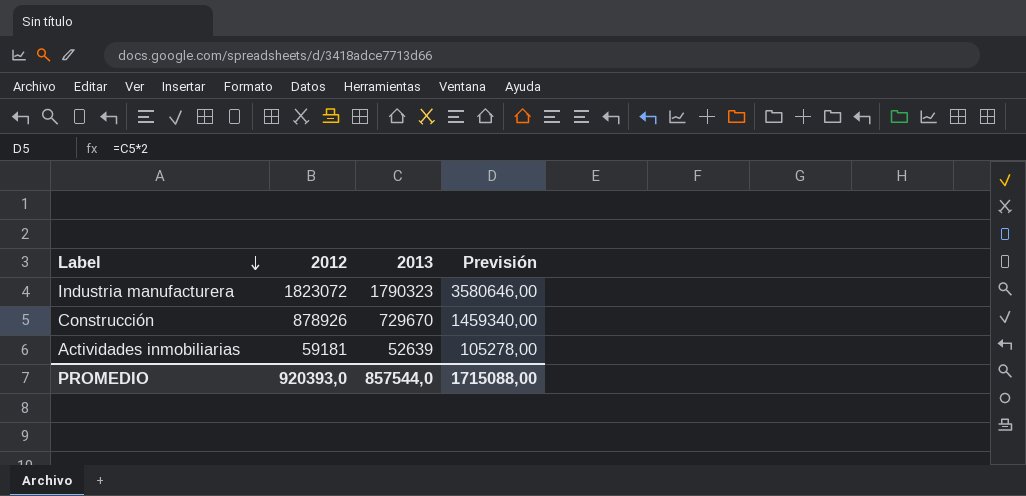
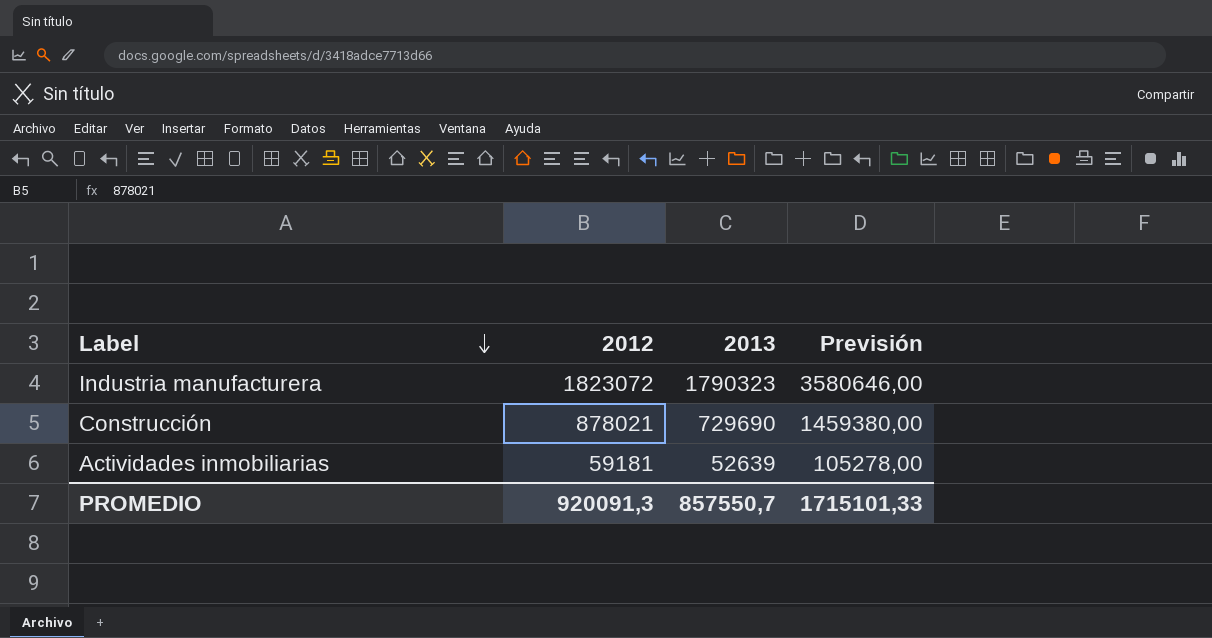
Construcción | 2012: 878926 -> 878021
Construcción | 2013: 729670 -> 729690
Construcción | Previsión: 1459340,00 -> 1459380,00
PROMEDIO | 2012: 920393,0 -> 920091,3
PROMEDIO | 2013: 857544,0 -> 857550,7
PROMEDIO | Previsión: 1715088,00 -> 1715101,33

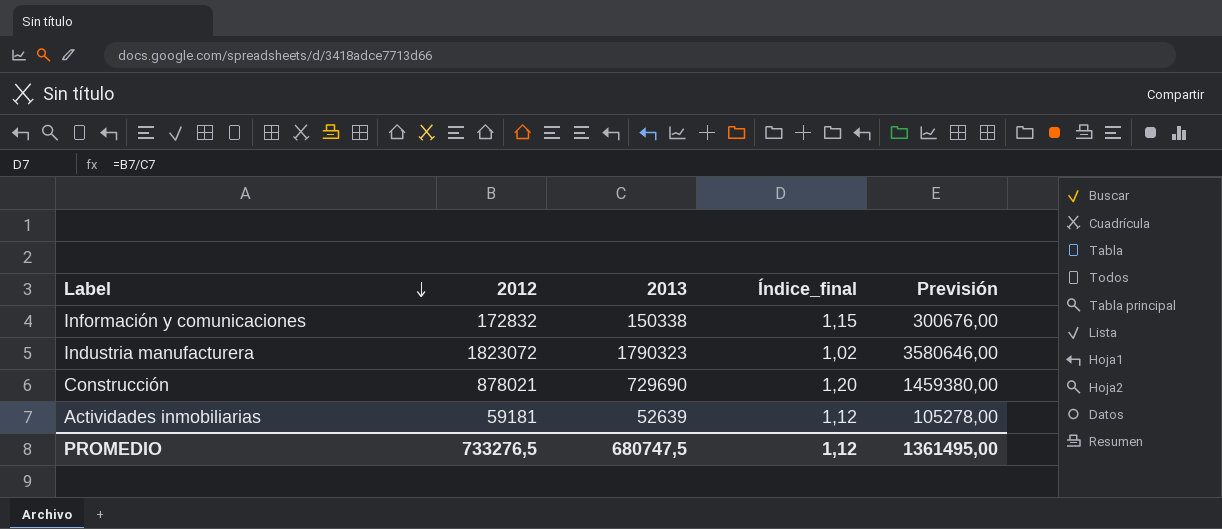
column Índice_final | formula: none -> [2012] / [2013]
row Información y comunicaciones: none -> 172832 | 150338 | 1,15 | 300676,00
PROMEDIO | 2012: 920091,3 -> 733276,5
PROMEDIO | 2013: 857550,7 -> 680747,5
PROMEDIO | Previsión: 1715101,33 -> 1361495,00

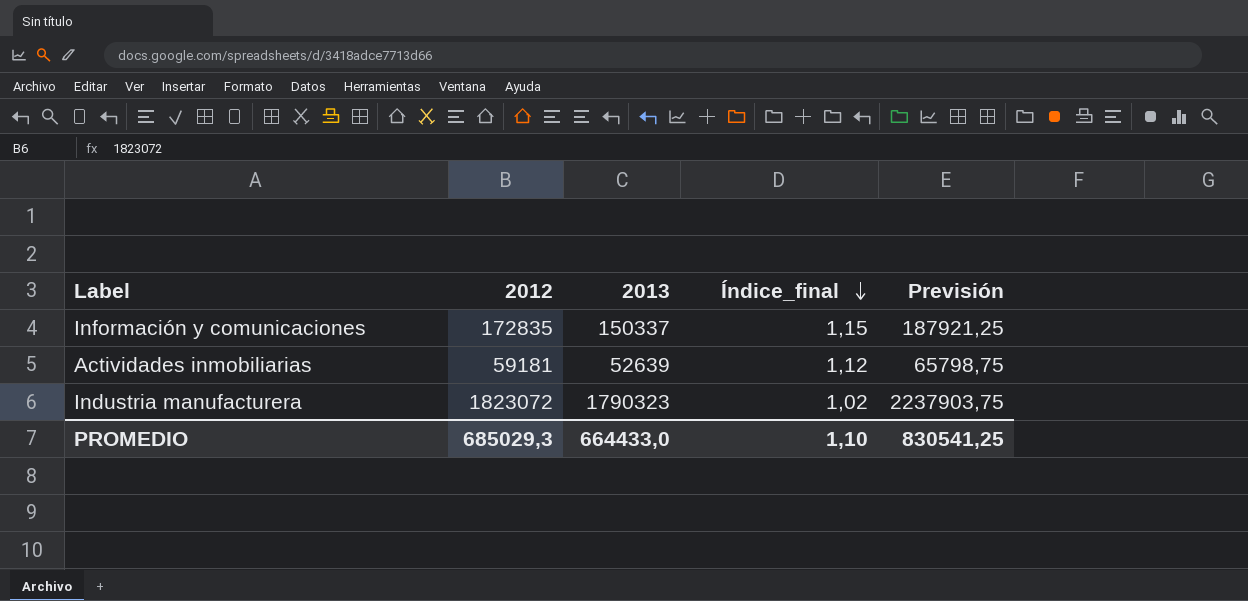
row order: Label descending -> Índice_final descending
column Previsión | formula: [2013] * 2 -> [2013] * 1,25
row Construcción: 878021 | 729690 | 1,20 | 1459380,00 -> none
Información y comunicaciones | 2012: 172832 -> 172835
Información y comunicaciones | 2013: 150338 -> 150337
PROMEDIO | 2012: 733276,5 -> 685029,3
PROMEDIO | 2013: 680747,5 -> 664433,0
PROMEDIO | Índice_final: 1,12 -> 1,10
PROMEDIO | Previsión: 1361495,00 -> 830541,25

